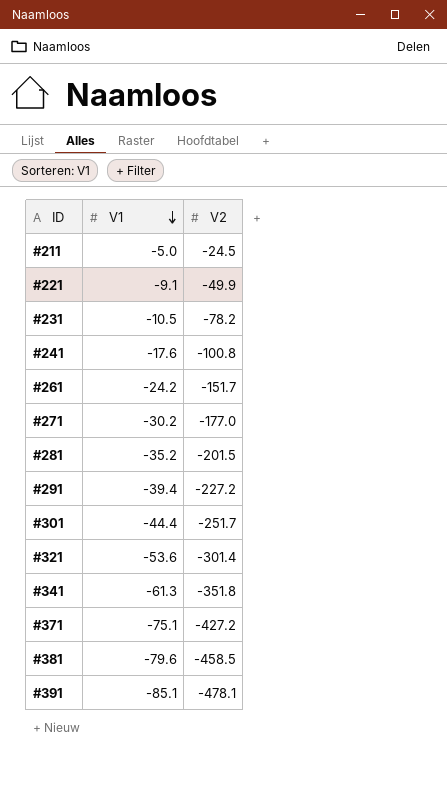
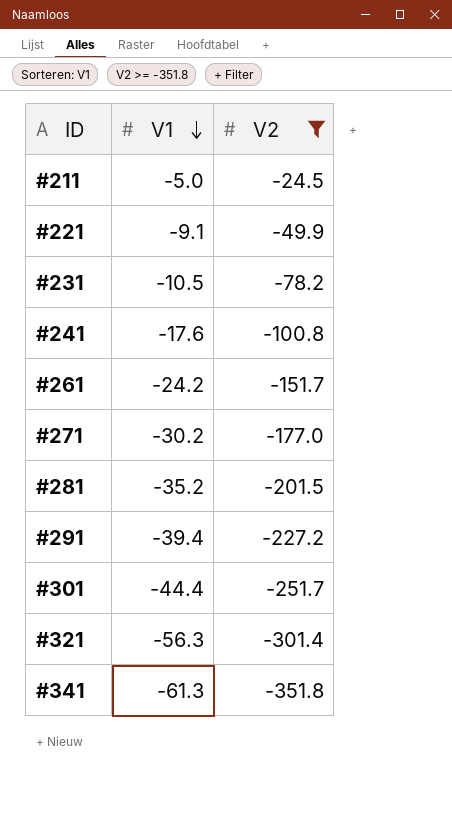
filter: none -> V2 >= -351.8
#321 | V1: -53.6 -> -56.3

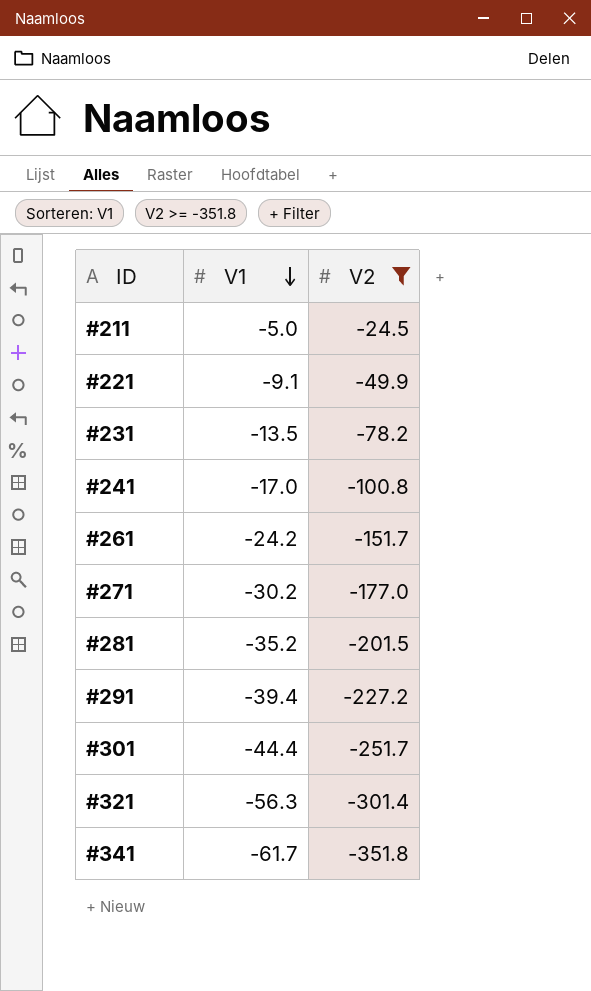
#231 | V1: -10.5 -> -13.5
#241 | V1: -17.6 -> -17.0
#341 | V1: -61.3 -> -61.7

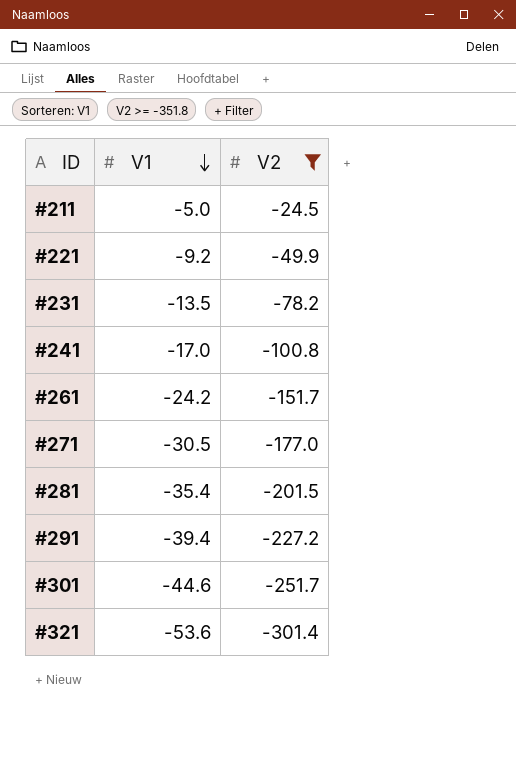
row #341: -61.7 | -351.8 -> none
#221 | V1: -9.1 -> -9.2
#271 | V1: -30.2 -> -30.5
#281 | V1: -35.2 -> -35.4
#301 | V1: -44.4 -> -44.6
#321 | V1: -56.3 -> -53.6

